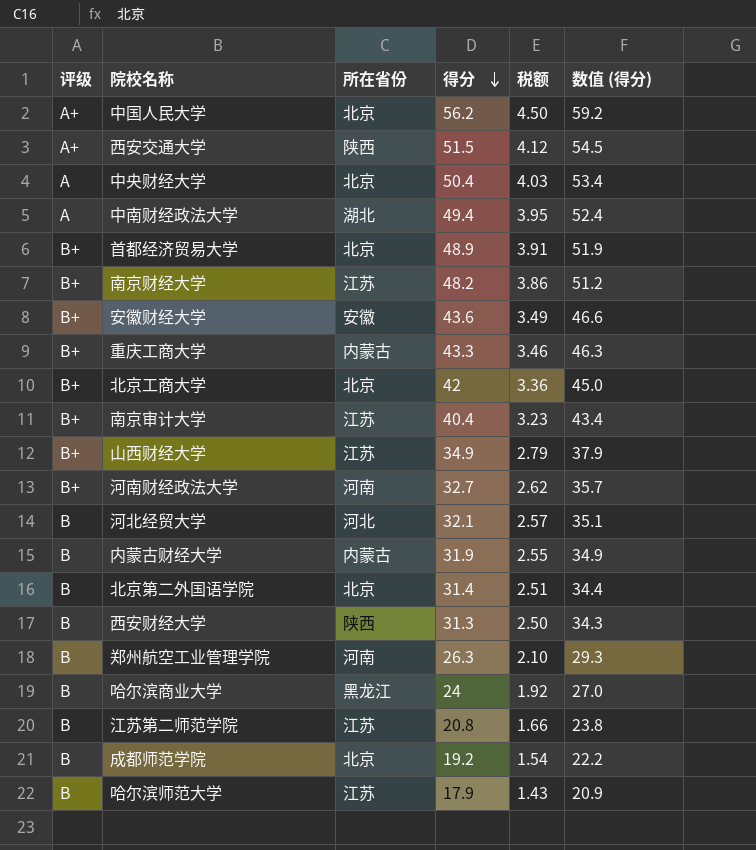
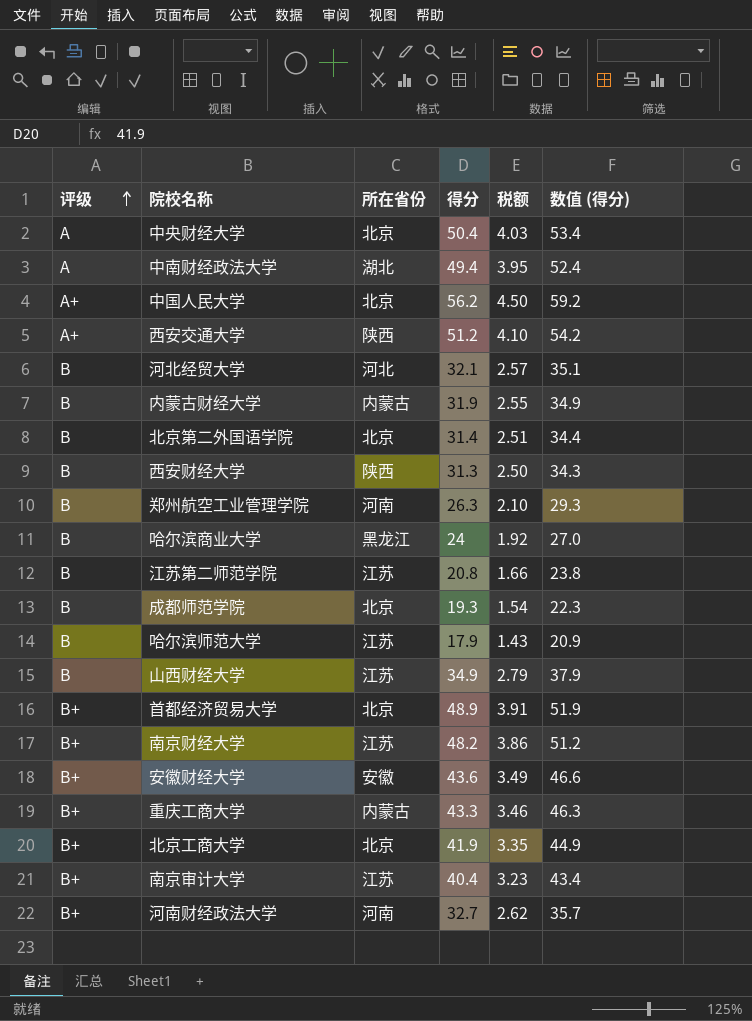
row order: 得分 descending -> 评级 ascending
西安交通大学 | 得分: 51.5 -> 51.2
西安交通大学 | 税额: 4.12 -> 4.10
西安交通大学 | 数值 (得分): 54.5 -> 54.2
成都师范学院 | 得分: 19.2 -> 19.3
成都师范学院 | 数值 (得分): 22.2 -> 22.3
山西财经大学 | 评级: B+ -> B
北京工商大学 | 得分: 42 -> 41.9
北京工商大学 | 税额: 3.36 -> 3.35
北京工商大学 | 数值 (得分): 45.0 -> 44.9

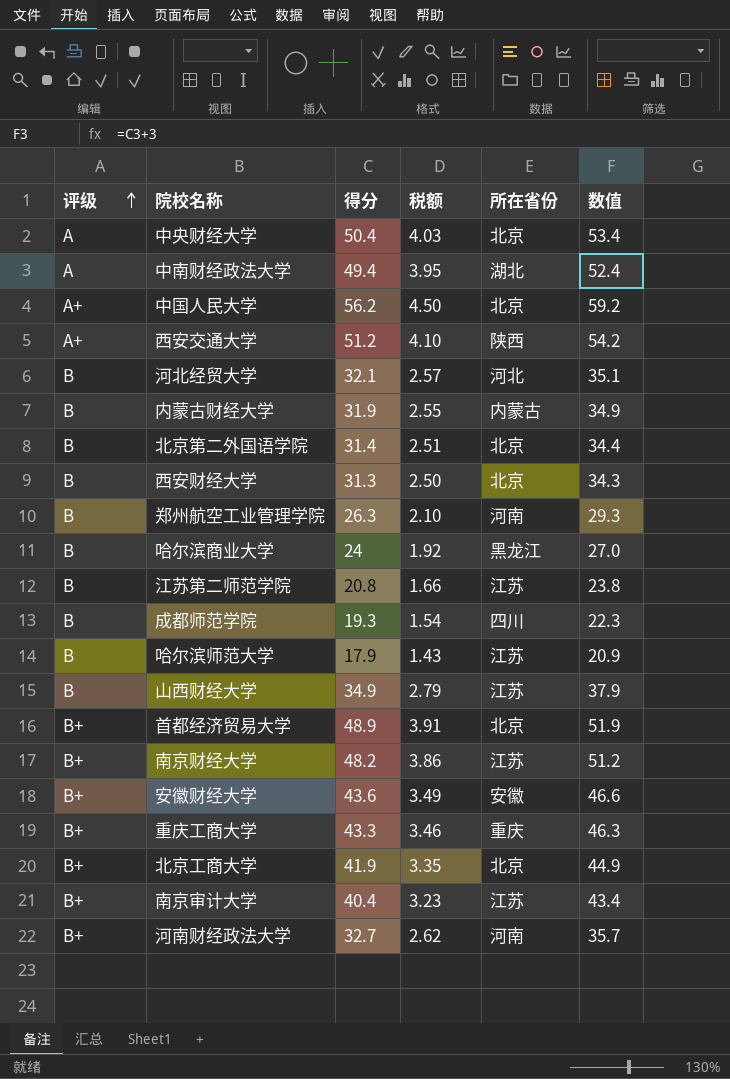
column 所在省份 | position: 3 -> 5
column name: 数值 (得分) -> 数值
西安财经大学 | 所在省份: 陕西 -> 北京
成都师范学院 | 所在省份: 北京 -> 四川
重庆工商大学 | 所在省份: 内蒙古 -> 重庆

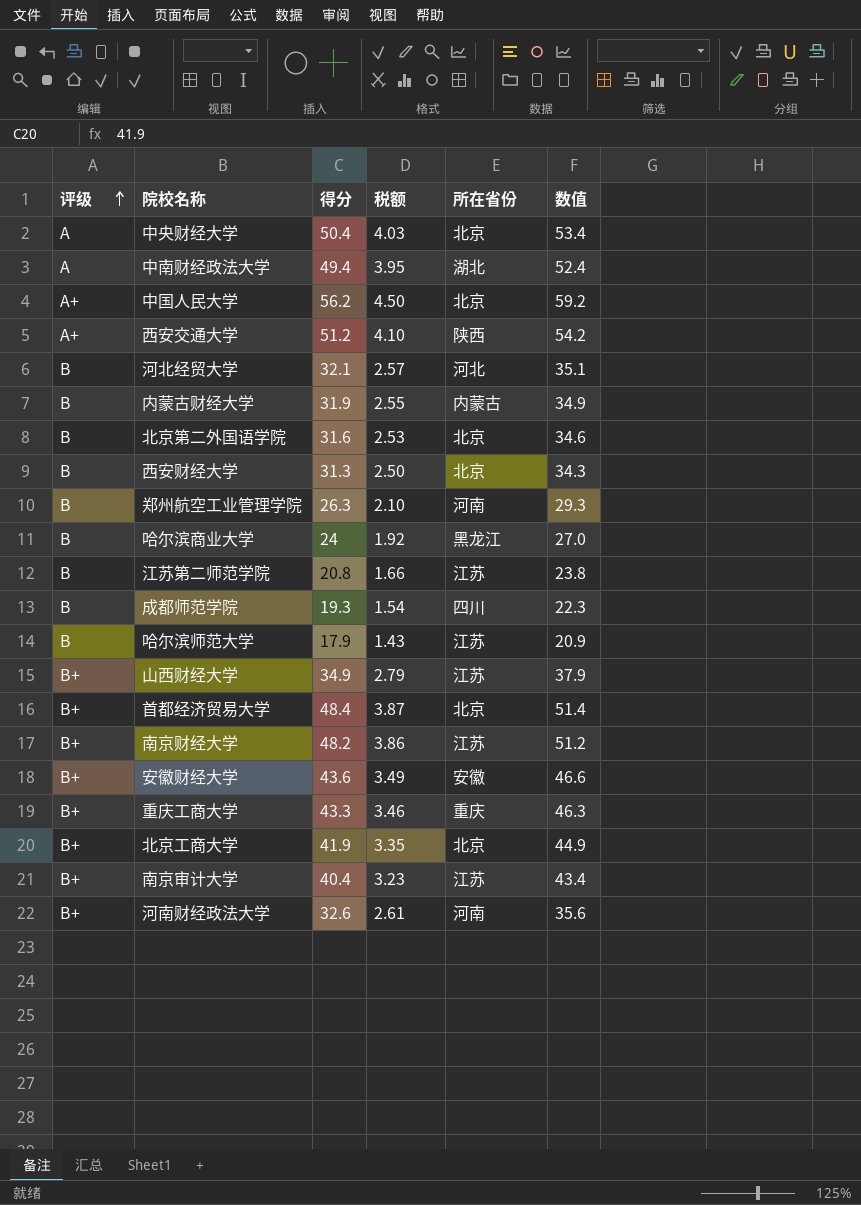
北京第二外国语学院 | 得分: 31.4 -> 31.6
北京第二外国语学院 | 税额: 2.51 -> 2.53
北京第二外国语学院 | 数值: 34.4 -> 34.6
山西财经大学 | 评级: B -> B+
首都经济贸易大学 | 得分: 48.9 -> 48.4
首都经济贸易大学 | 税额: 3.91 -> 3.87
首都经济贸易大学 | 数值: 51.9 -> 51.4
河南财经政法大学 | 得分: 32.7 -> 32.6
河南财经政法大学 | 税额: 2.62 -> 2.61
河南财经政法大学 | 数值: 35.7 -> 35.6

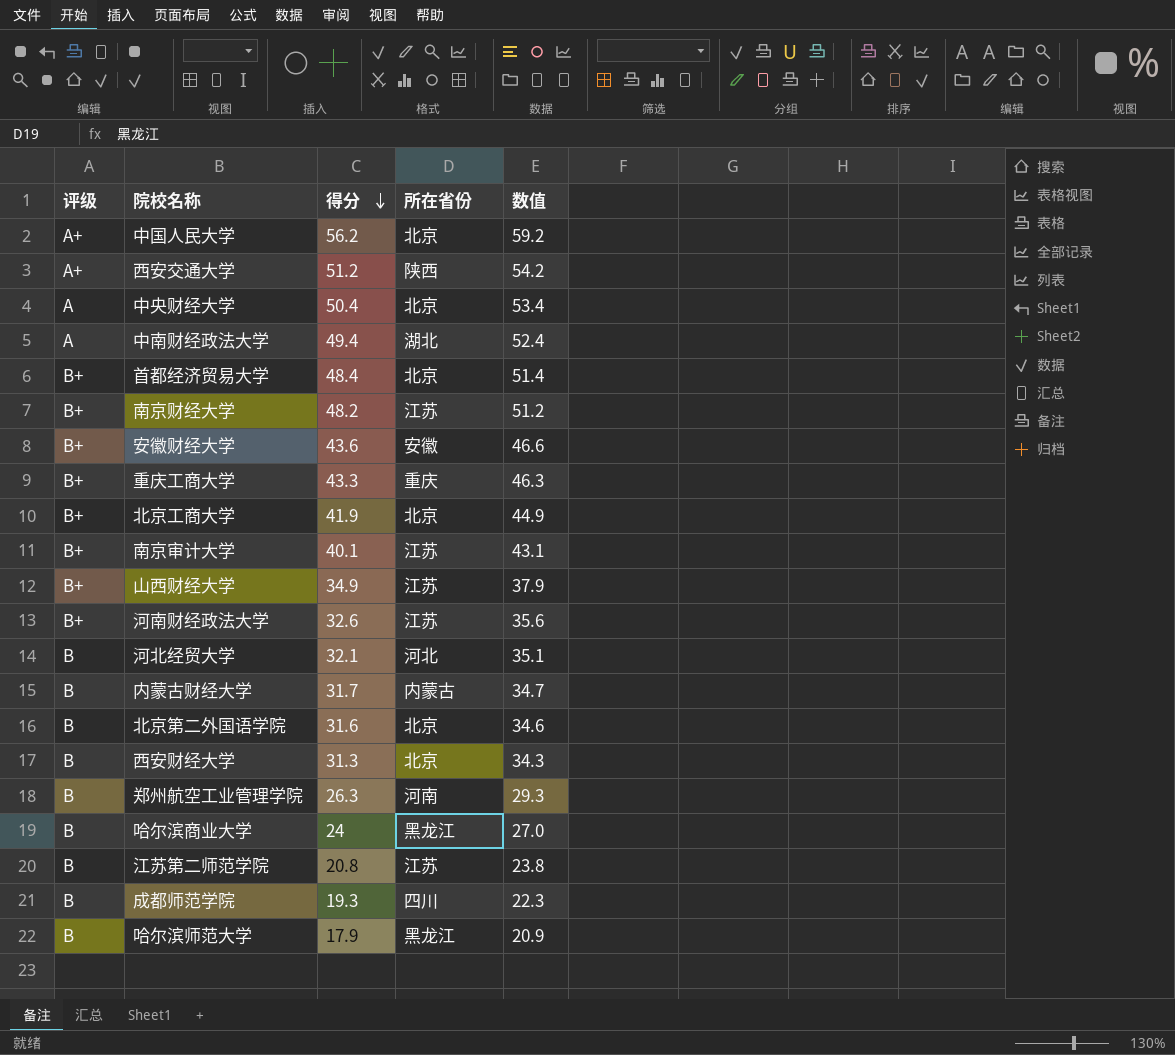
row order: 评级 ascending -> 得分 descending
column 税额 | formula: [得分] * 0.08 -> none
南京审计大学 | 得分: 40.4 -> 40.1
南京审计大学 | 数值: 43.4 -> 43.1
河南财经政法大学 | 所在省份: 河南 -> 江苏
内蒙古财经大学 | 得分: 31.9 -> 31.7
内蒙古财经大学 | 数值: 34.9 -> 34.7
哈尔滨师范大学 | 所在省份: 江苏 -> 黑龙江

